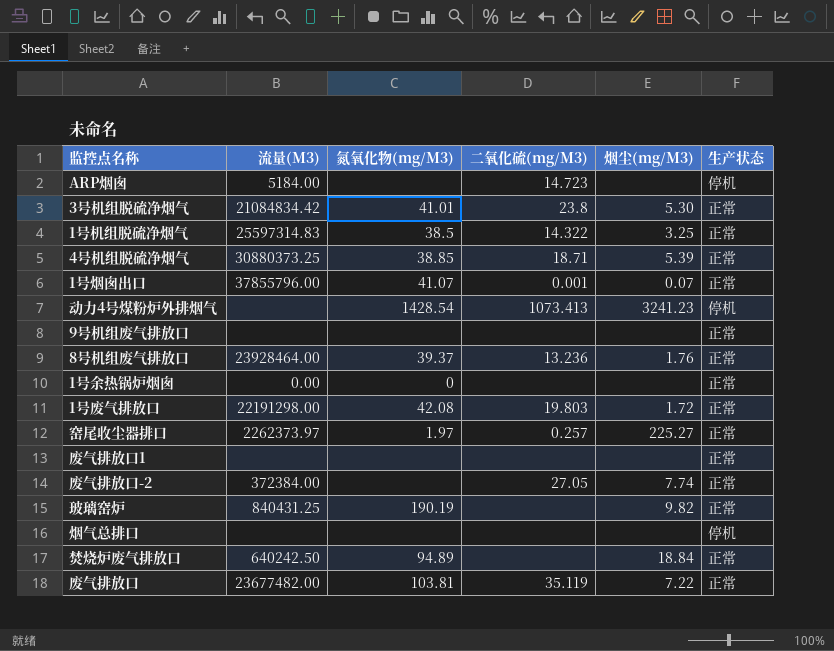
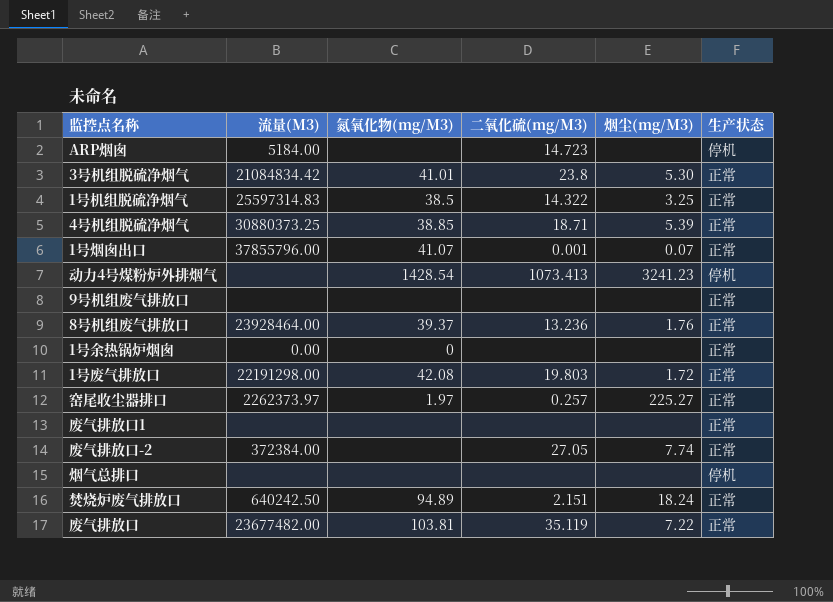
row 玻璃窑炉: 840431.25 | 190.19 | none | 9.82 | 正常 -> none
焚烧炉废气排放口 | 二氧化硫(mg/M3): none -> 2.151
焚烧炉废气排放口 | 烟尘(mg/M3): 18.84 -> 18.24

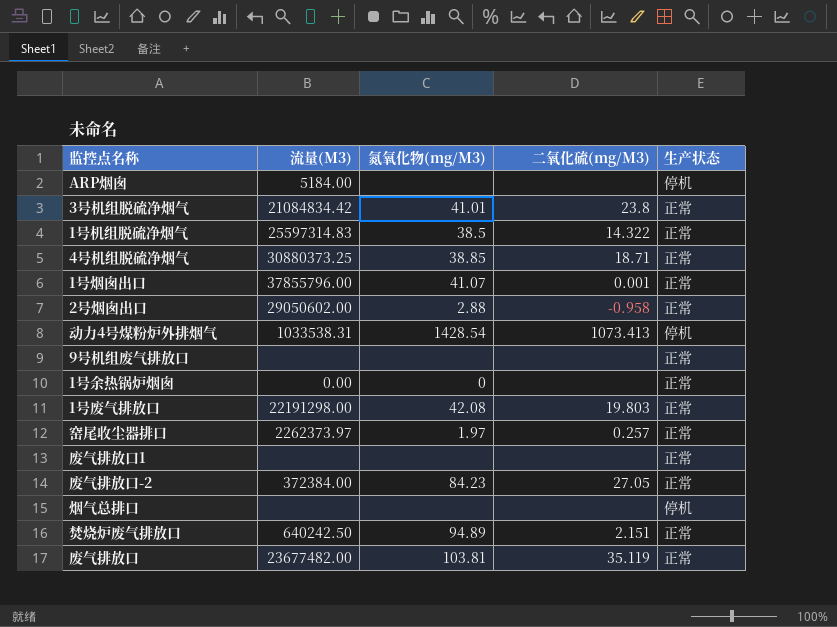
column 烟尘(mg/M3) | position: 5 -> none
row 8号机组废气排放口: 23928464.00 | 39.37 | 13.236 | 1.76 | 正常 -> none
ARP烟囱 | 二氧化硫(mg/M3): 14.723 -> none
row 2号烟囱出口: none -> 29050602.00 | 2.88 | -0.958 | 正常
动力4号煤粉炉外排烟气 | 流量(M3): none -> 1033538.31
废气排放口-2 | 氮氧化物(mg/M3): none -> 84.23

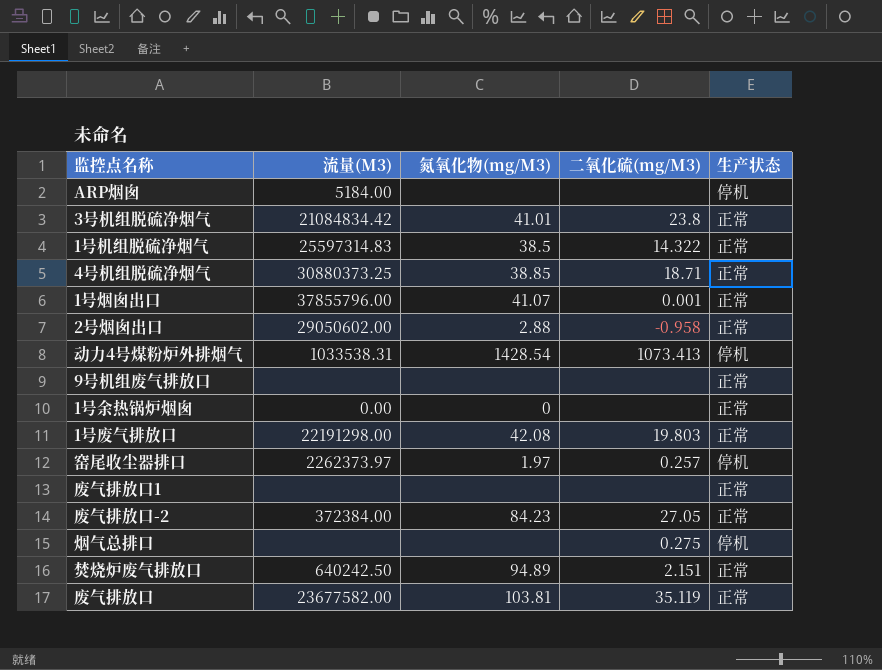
窑尾收尘器排口 | 生产状态: 正常 -> 停机
烟气总排口 | 二氧化硫(mg/M3): none -> 0.275
废气排放口 | 流量(M3): 23677482.00 -> 23677582.00

